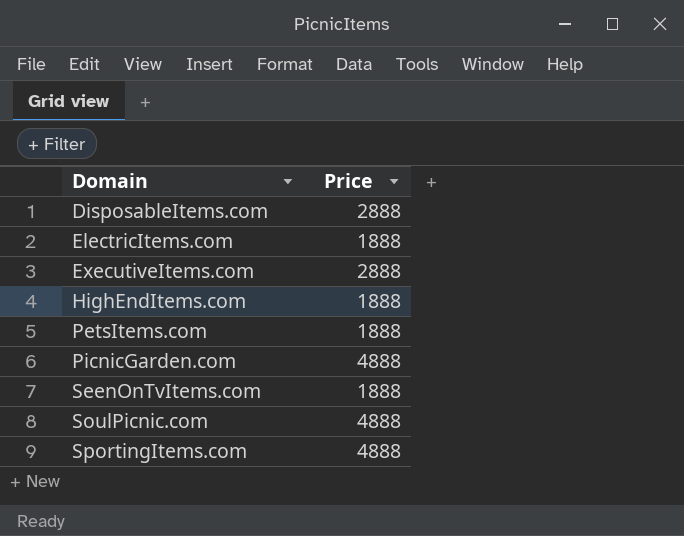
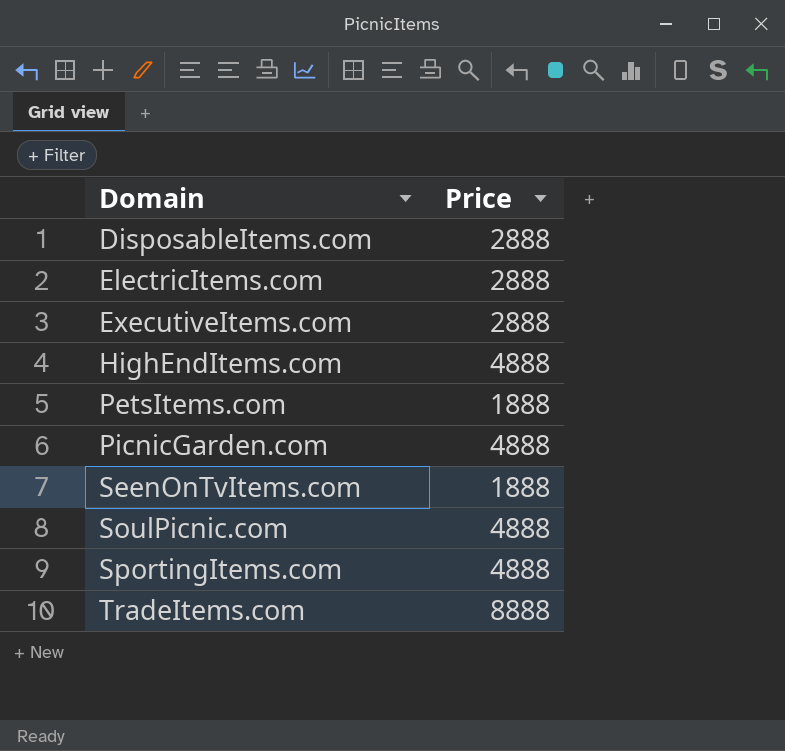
ElectricItems.com | Price: 1888 -> 2888
HighEndItems.com | Price: 1888 -> 4888
row TradeItems.com: none -> 8888

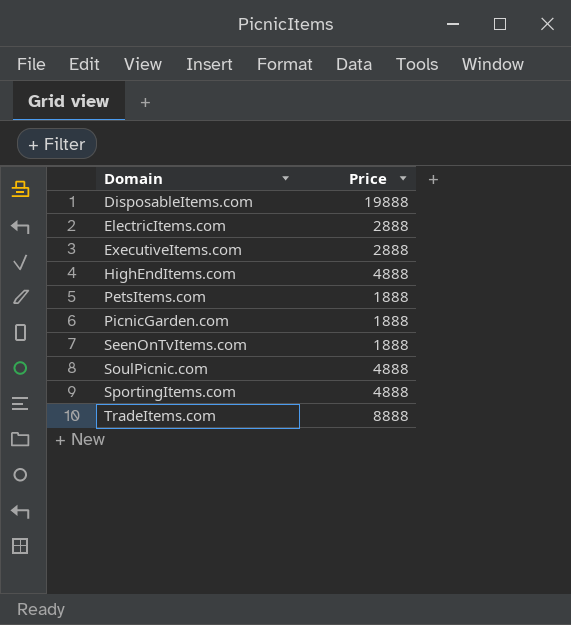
DisposableItems.com | Price: 2888 -> 19888
PicnicGarden.com | Price: 4888 -> 1888

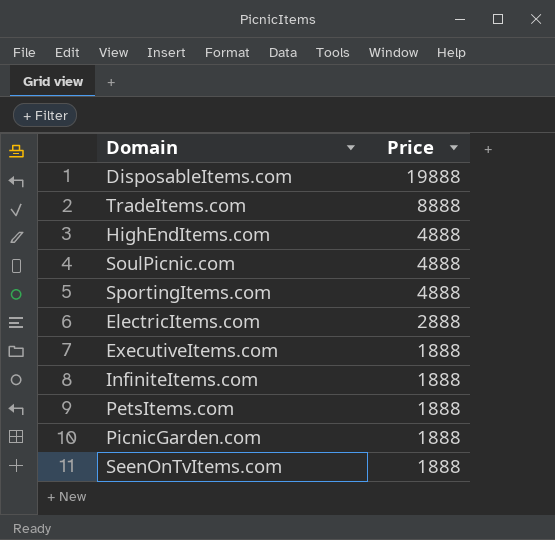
row order: Domain ascending -> Price descending
ExecutiveItems.com | Price: 2888 -> 1888
row InfiniteItems.com: none -> 1888

